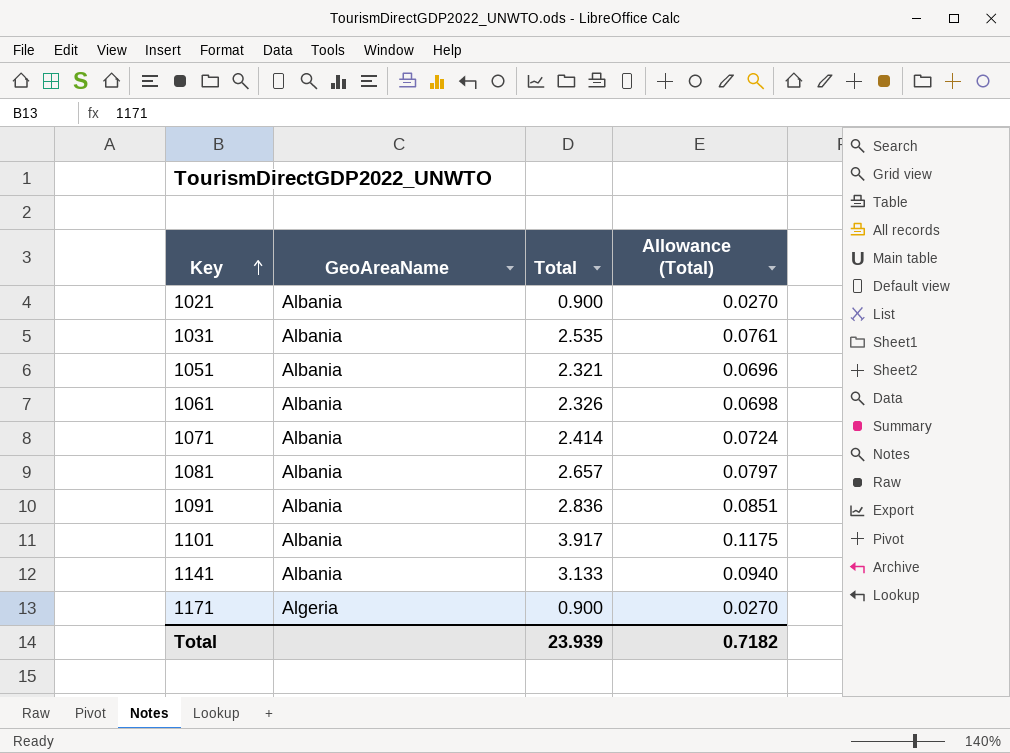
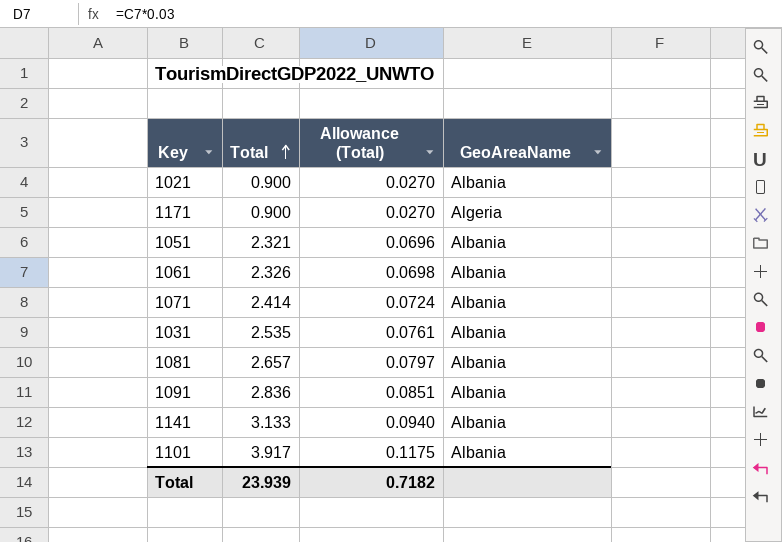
row order: Key ascending -> Total ascending
column GeoAreaName | position: 2 -> 4

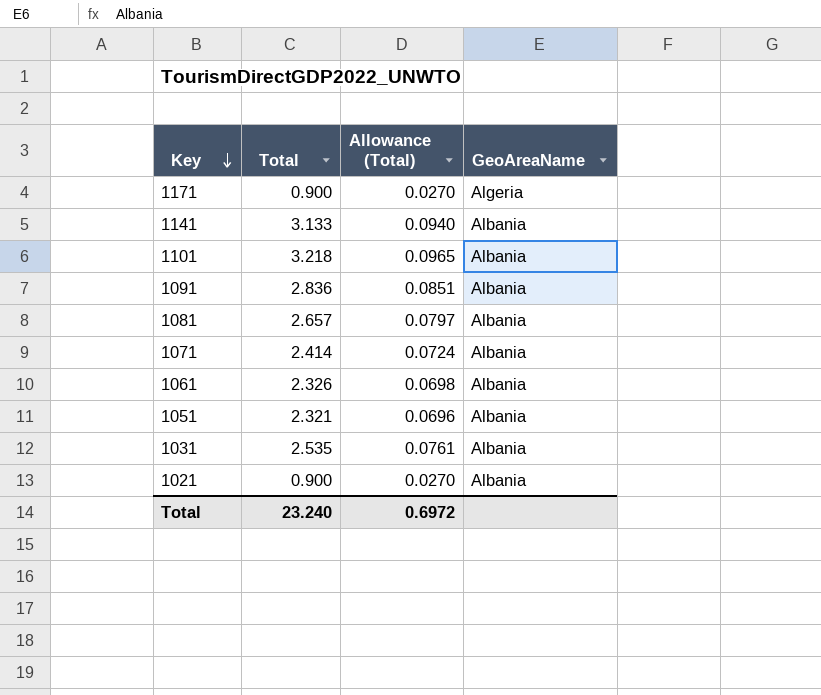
row order: Total ascending -> Key descending
1101 | Total: 3.917 -> 3.218
1101 | Allowance (Total): 0.1175 -> 0.0965
Total | Total: 23.939 -> 23.240
Total | Allowance (Total): 0.7182 -> 0.6972

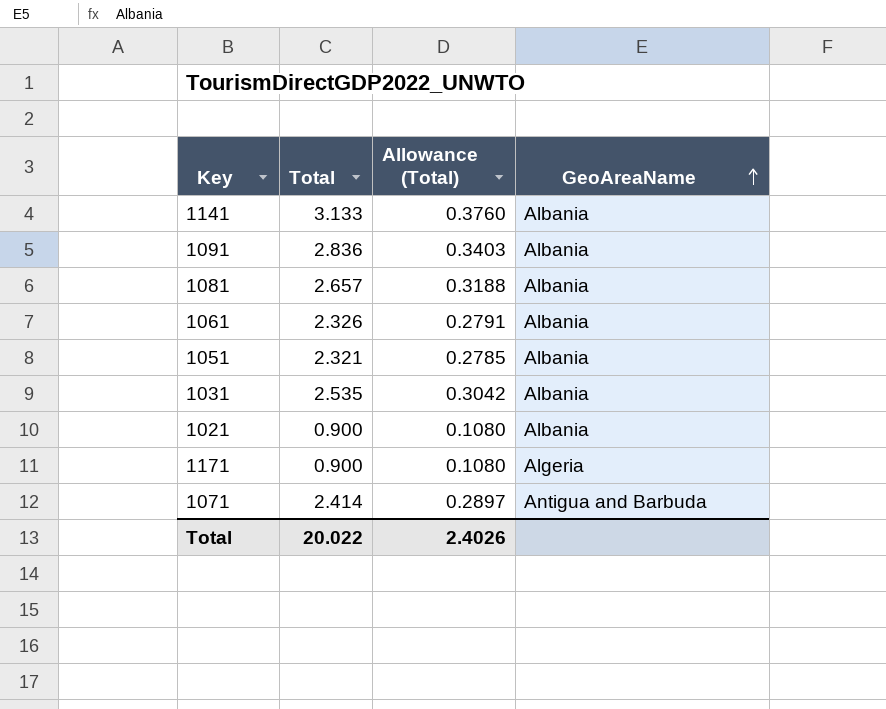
row order: Key descending -> GeoAreaName ascending
column Allowance (Total) | formula: [Total] * 0.03 -> [Total] * 0.12
row 1101: 3.218 | 0.0965 | Albania -> none
1071 | GeoAreaName: Albania -> Antigua and Barbuda
Total | Total: 23.240 -> 20.022
Total | Allowance (Total): 0.6972 -> 2.4026

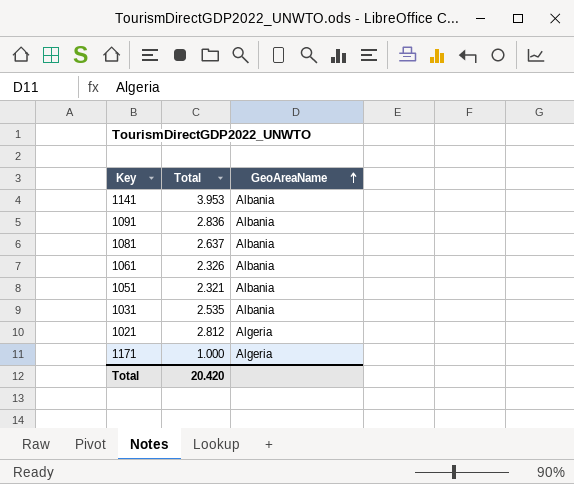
column Allowance (Total) | formula: [Total] * 0.12 -> none
row 1071: 2.414 | 0.2897 | Antigua and Barbuda -> none
1141 | Total: 3.133 -> 3.953
1081 | Total: 2.657 -> 2.637
1021 | Total: 0.900 -> 2.812
1021 | GeoAreaName: Albania -> Algeria
1171 | Total: 0.900 -> 1.000
Total | Total: 20.022 -> 20.420

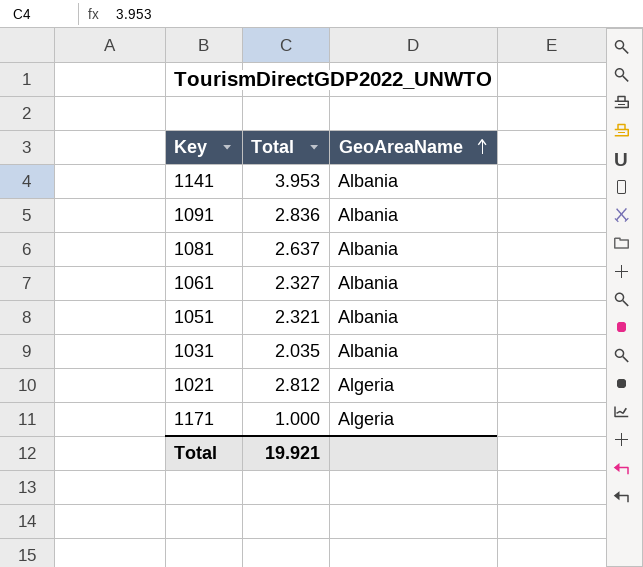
1061 | Total: 2.326 -> 2.327
1031 | Total: 2.535 -> 2.035
Total | Total: 20.420 -> 19.921

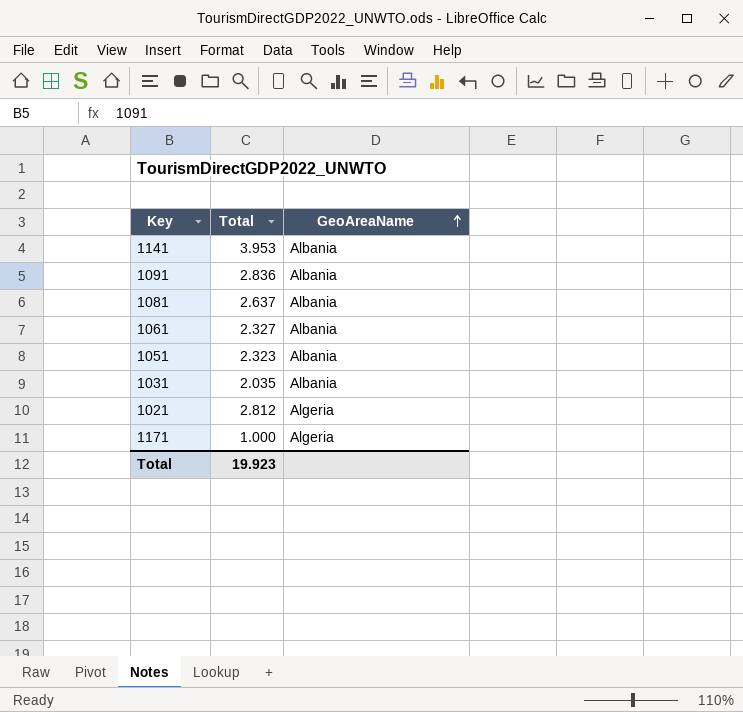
1051 | Total: 2.321 -> 2.323
Total | Total: 19.921 -> 19.923

